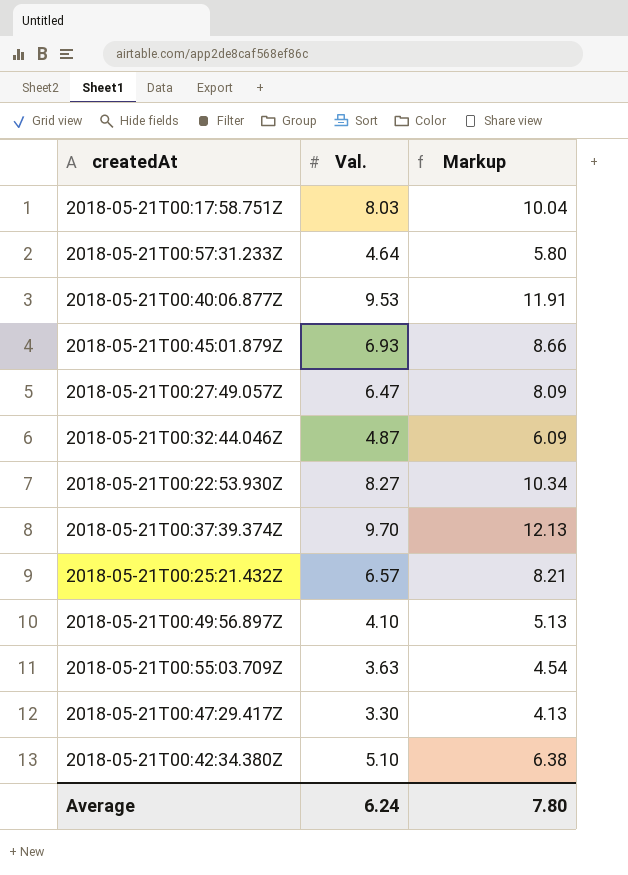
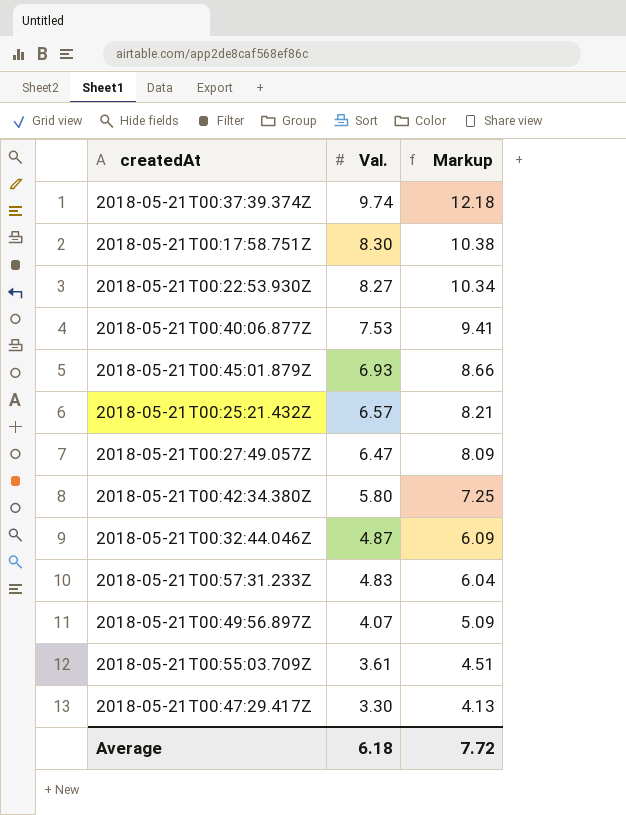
row order: none -> Val. descending
2018-05-21T00:37:39.374Z | Val.: 9.70 -> 9.74
2018-05-21T00:37:39.374Z | Markup: 12.13 -> 12.18
2018-05-21T00:17:58.751Z | Val.: 8.03 -> 8.30
2018-05-21T00:17:58.751Z | Markup: 10.04 -> 10.38
2018-05-21T00:40:06.877Z | Val.: 9.53 -> 7.53
2018-05-21T00:40:06.877Z | Markup: 11.91 -> 9.41
2018-05-21T00:42:34.380Z | Val.: 5.10 -> 5.80
2018-05-21T00:42:34.380Z | Markup: 6.38 -> 7.25
2018-05-21T00:57:31.233Z | Val.: 4.64 -> 4.83
2018-05-21T00:57:31.233Z | Markup: 5.80 -> 6.04
2018-05-21T00:49:56.897Z | Val.: 4.10 -> 4.07
2018-05-21T00:49:56.897Z | Markup: 5.13 -> 5.09
2018-05-21T00:55:03.709Z | Val.: 3.63 -> 3.61
2018-05-21T00:55:03.709Z | Markup: 4.54 -> 4.51
Average | Val.: 6.24 -> 6.18
Average | Markup: 7.80 -> 7.72

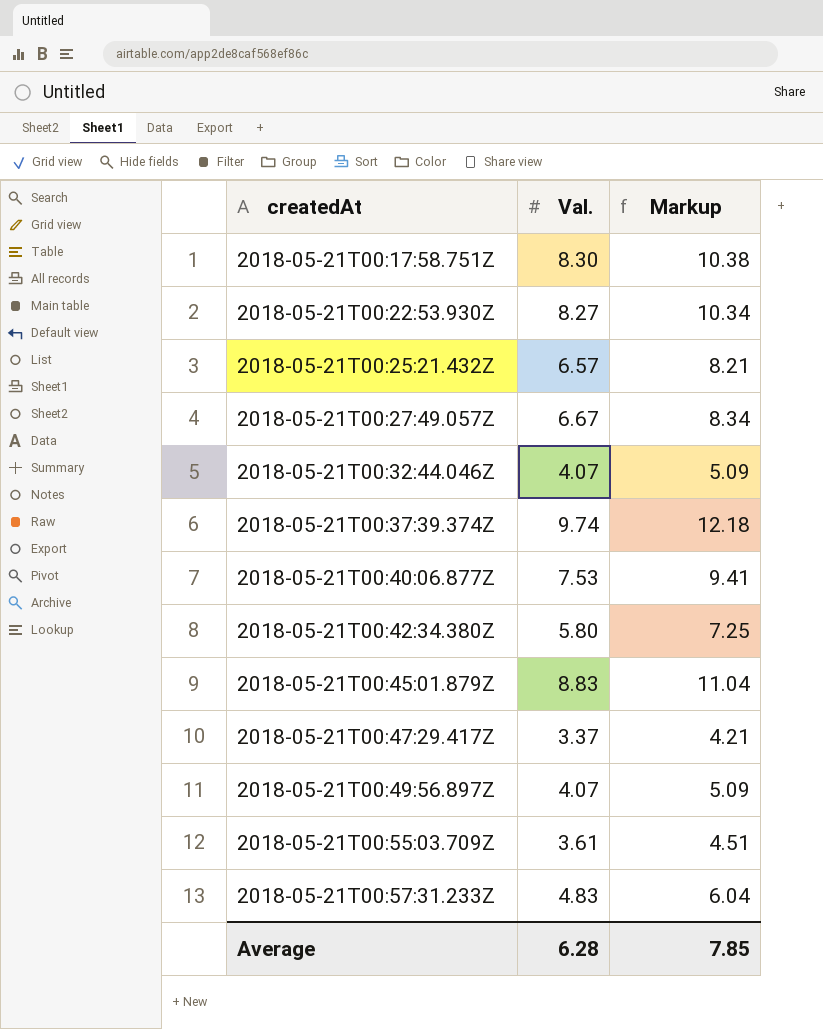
row order: Val. descending -> createdAt ascending
2018-05-21T00:27:49.057Z | Val.: 6.47 -> 6.67
2018-05-21T00:27:49.057Z | Markup: 8.09 -> 8.34
2018-05-21T00:32:44.046Z | Val.: 4.87 -> 4.07
2018-05-21T00:32:44.046Z | Markup: 6.09 -> 5.09
2018-05-21T00:45:01.879Z | Val.: 6.93 -> 8.83
2018-05-21T00:45:01.879Z | Markup: 8.66 -> 11.04
2018-05-21T00:47:29.417Z | Val.: 3.30 -> 3.37
2018-05-21T00:47:29.417Z | Markup: 4.13 -> 4.21
Average | Val.: 6.18 -> 6.28
Average | Markup: 7.72 -> 7.85

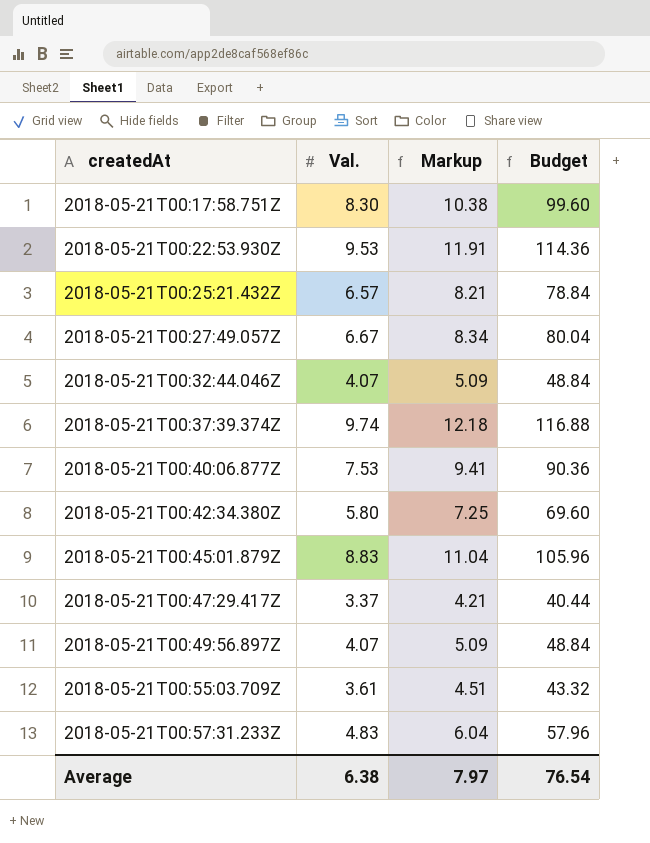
column Budget | formula: none -> [Val.] * 12
2018-05-21T00:22:53.930Z | Val.: 8.27 -> 9.53
2018-05-21T00:22:53.930Z | Markup: 10.34 -> 11.91
Average | Val.: 6.28 -> 6.38
Average | Markup: 7.85 -> 7.97

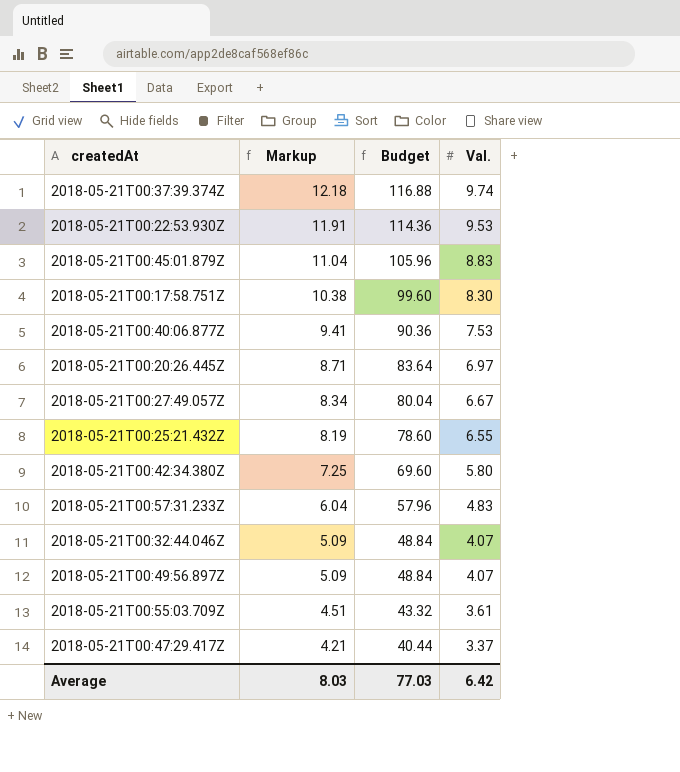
row order: createdAt ascending -> Markup descending
column Val. | position: 2 -> 4
row 2018-05-21T00:20:26.445Z: none -> 8.71 | 83.64 | 6.97
2018-05-21T00:25:21.432Z | Markup: 8.21 -> 8.19
2018-05-21T00:25:21.432Z | Budget: 78.84 -> 78.60
2018-05-21T00:25:21.432Z | Val.: 6.57 -> 6.55
Average | Markup: 7.97 -> 8.03
Average | Budget: 76.54 -> 77.03
Average | Val.: 6.38 -> 6.42

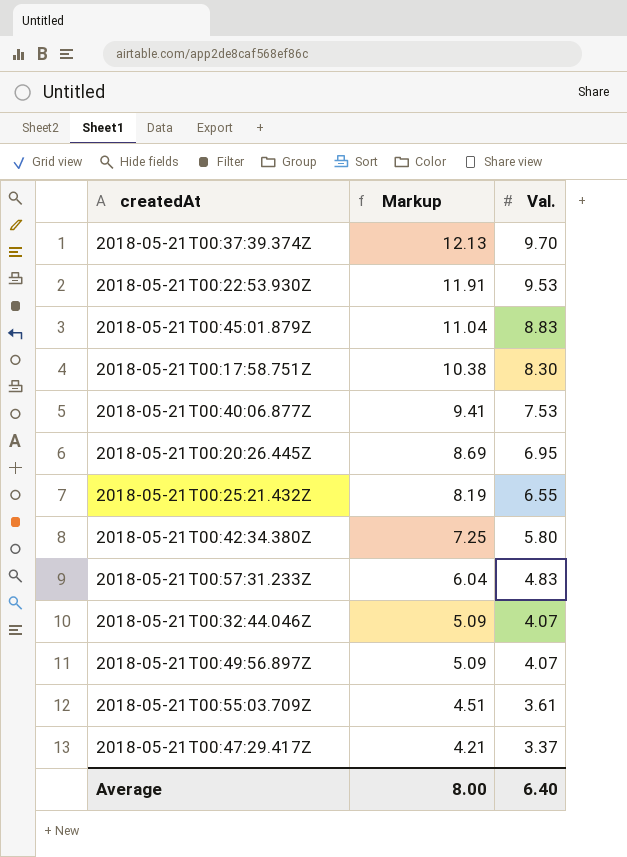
column Budget | formula: [Val.] * 12 -> none
row 2018-05-21T00:27:49.057Z: 8.34 | 80.04 | 6.67 -> none
2018-05-21T00:37:39.374Z | Markup: 12.18 -> 12.13
2018-05-21T00:37:39.374Z | Val.: 9.74 -> 9.70
2018-05-21T00:20:26.445Z | Markup: 8.71 -> 8.69
2018-05-21T00:20:26.445Z | Val.: 6.97 -> 6.95
Average | Markup: 8.03 -> 8.00
Average | Val.: 6.42 -> 6.40

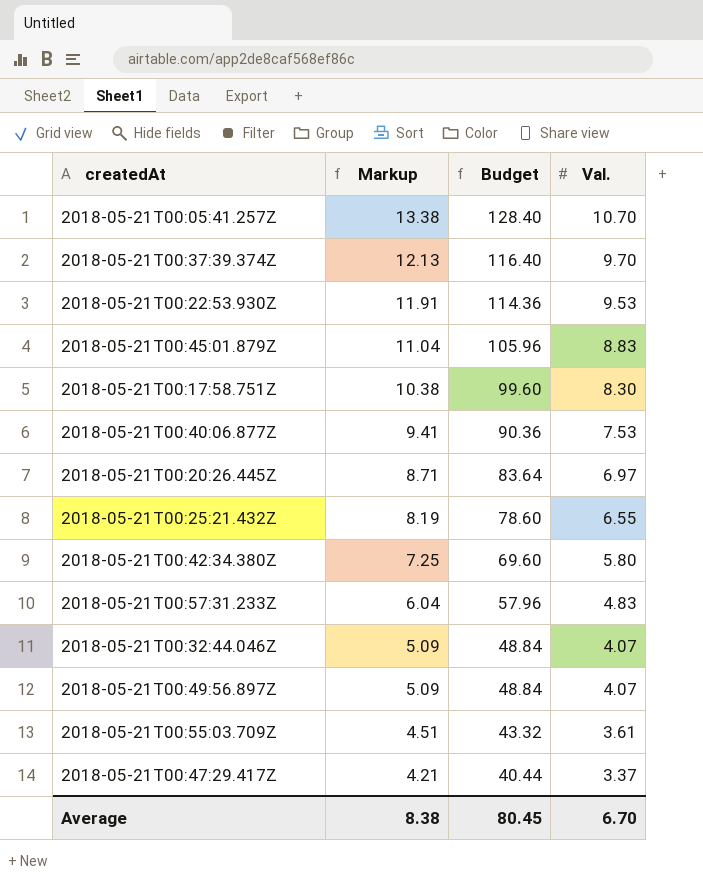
column Budget | formula: none -> [Val.] * 12
row 2018-05-21T00:05:41.257Z: none -> 13.38 | 128.40 | 10.70
2018-05-21T00:20:26.445Z | Markup: 8.69 -> 8.71
2018-05-21T00:20:26.445Z | Val.: 6.95 -> 6.97
Average | Markup: 8.00 -> 8.38
Average | Val.: 6.40 -> 6.70

